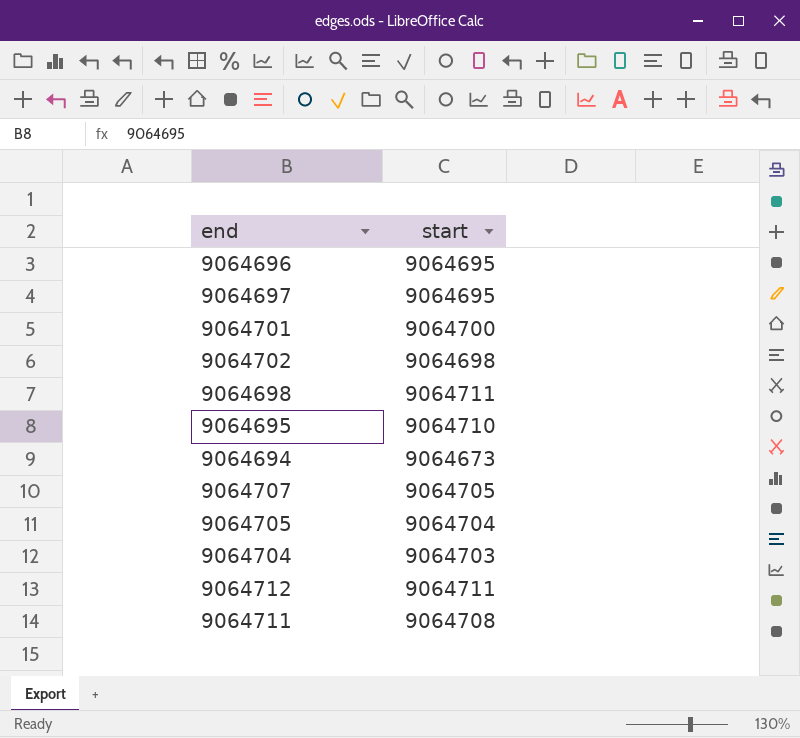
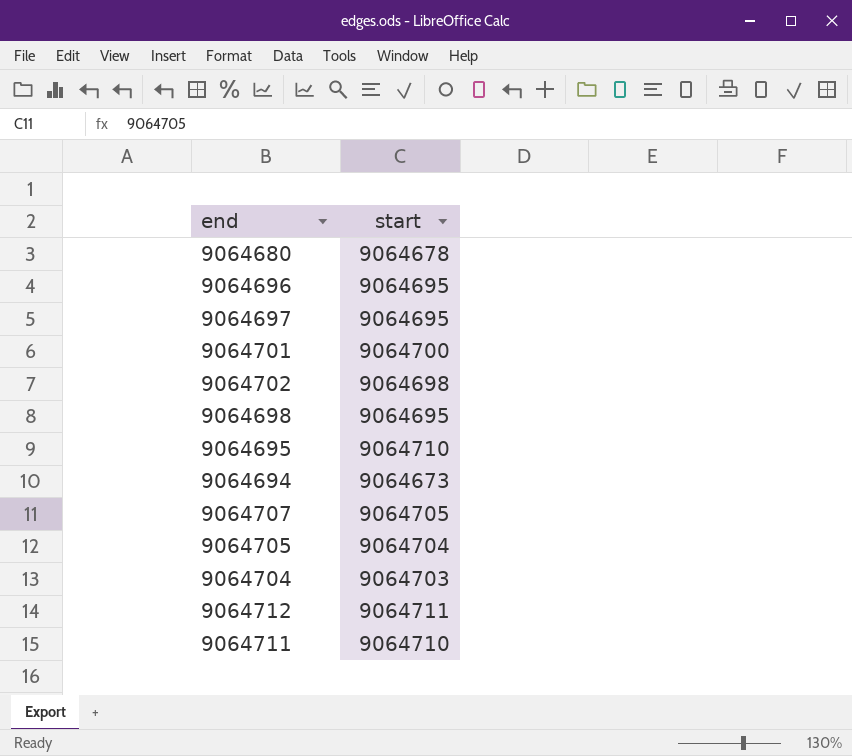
row 9064680: none -> 9064678
9064698 | start: 9064711 -> 9064695
9064711 | start: 9064708 -> 9064710

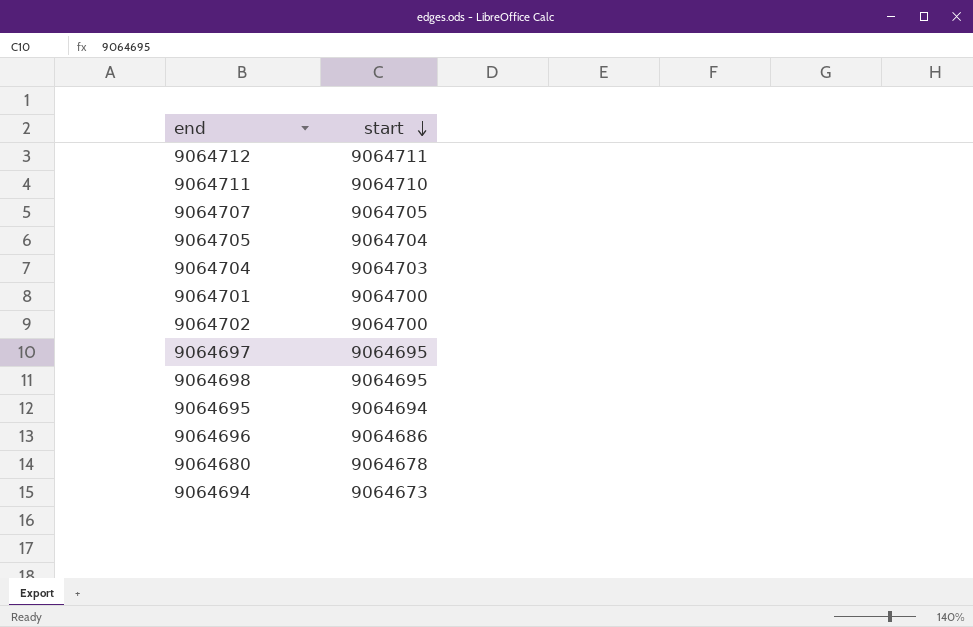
row order: none -> start descending
9064702 | start: 9064698 -> 9064700
9064695 | start: 9064710 -> 9064694
9064696 | start: 9064695 -> 9064686

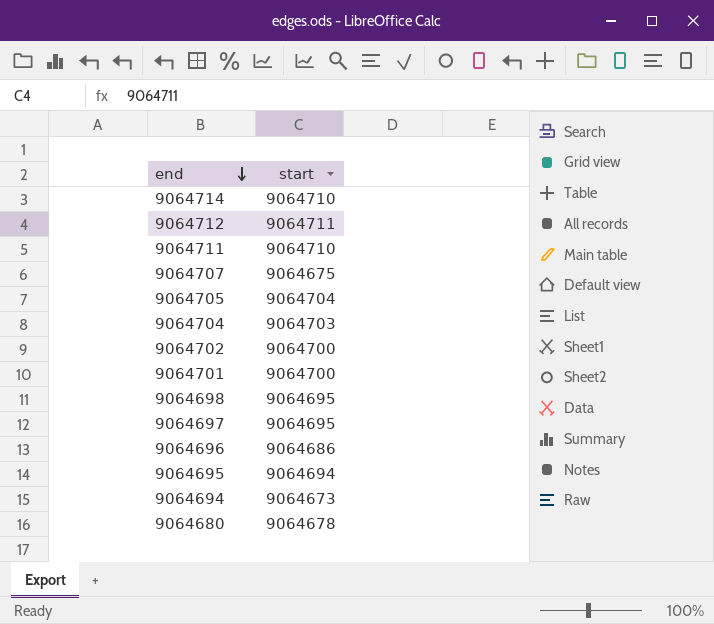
row order: start descending -> end descending
row 9064714: none -> 9064710
9064707 | start: 9064705 -> 9064675

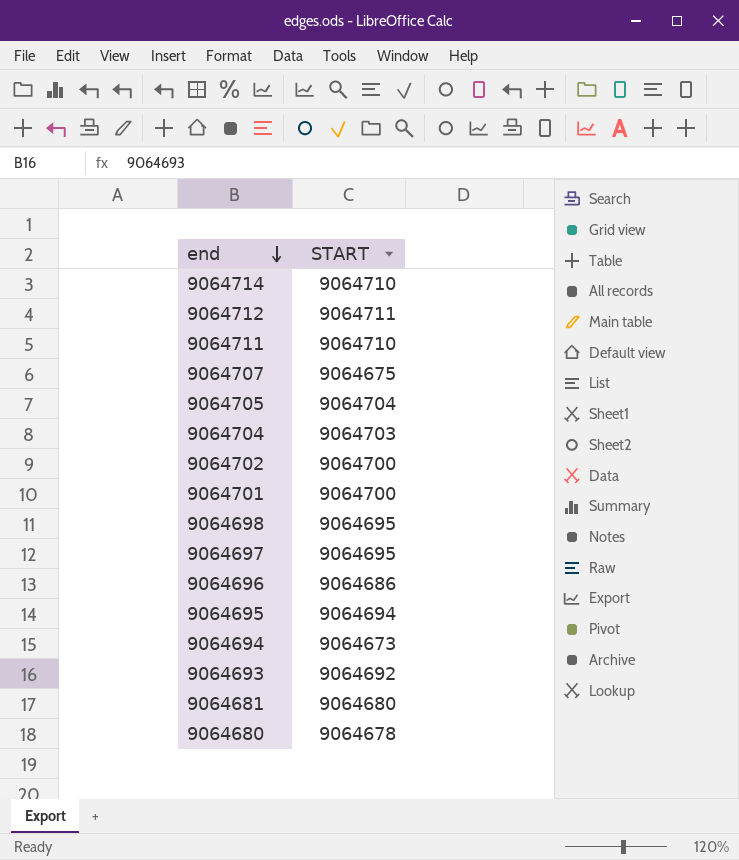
column name: start -> START
row 9064693: none -> 9064692
row 9064681: none -> 9064680

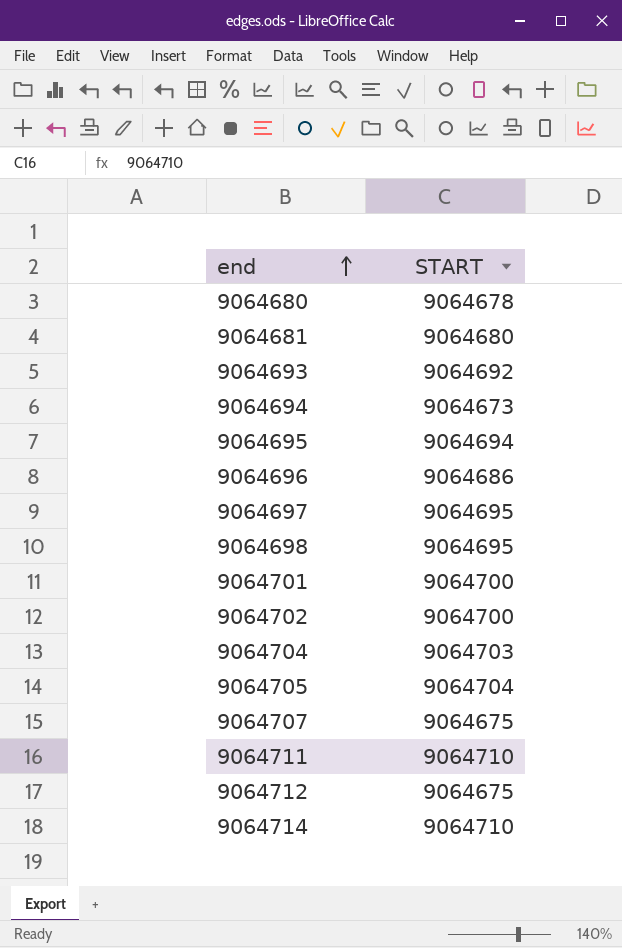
row order: end descending -> end ascending
9064712 | START: 9064711 -> 9064675

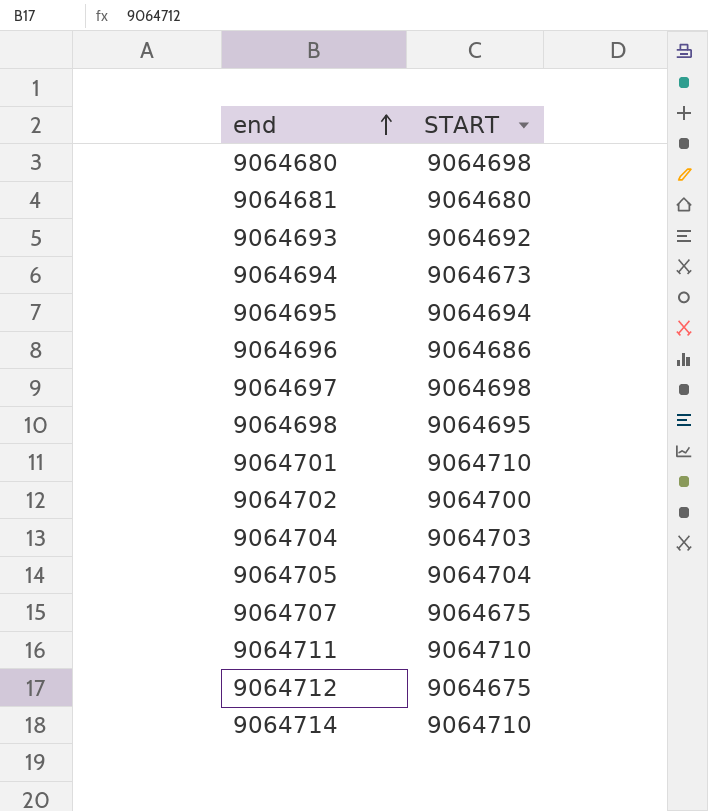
9064680 | START: 9064678 -> 9064698
9064697 | START: 9064695 -> 9064698
9064701 | START: 9064700 -> 9064710

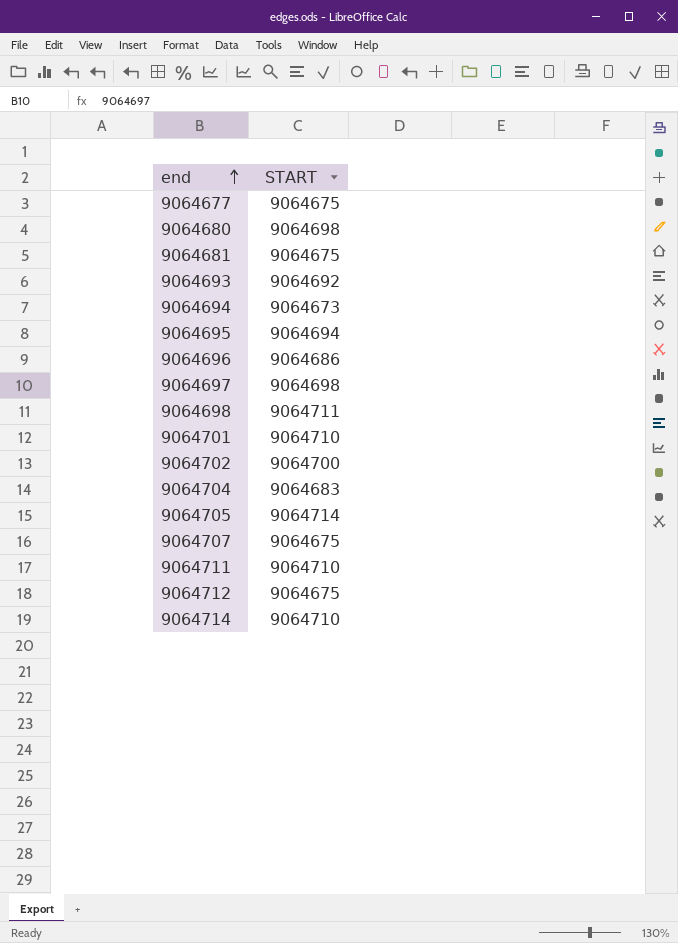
row 9064677: none -> 9064675
9064681 | START: 9064680 -> 9064675
9064698 | START: 9064695 -> 9064711
9064704 | START: 9064703 -> 9064683
9064705 | START: 9064704 -> 9064714

